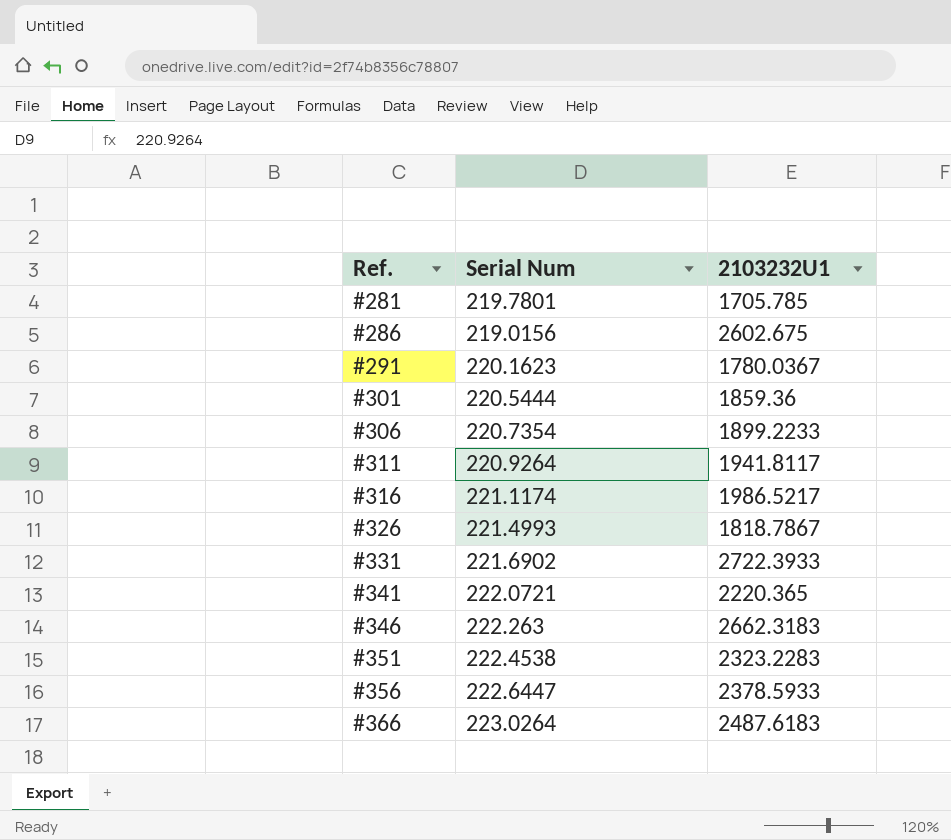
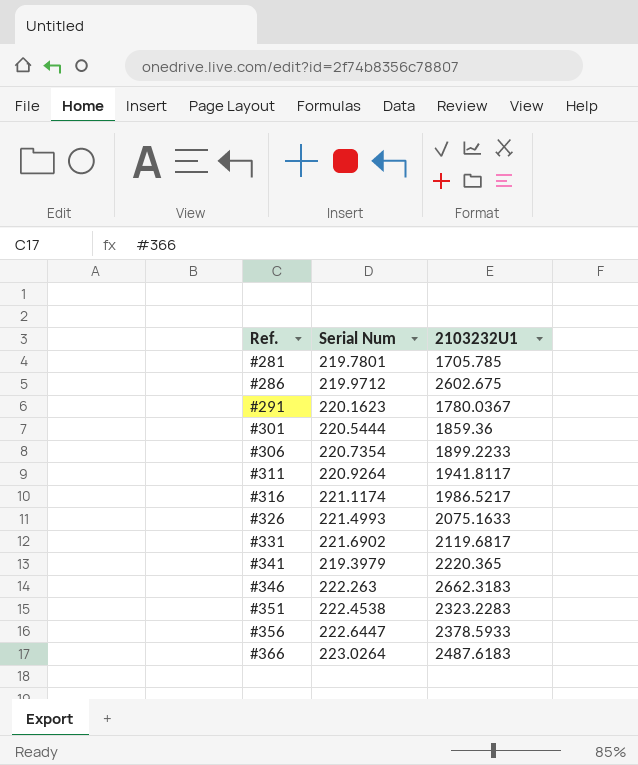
#286 | Serial Num: 219.0156 -> 219.9712
#326 | 2103232U1: 1818.7867 -> 2075.1633
#331 | 2103232U1: 2722.3933 -> 2119.6817
#341 | Serial Num: 222.0721 -> 219.3979

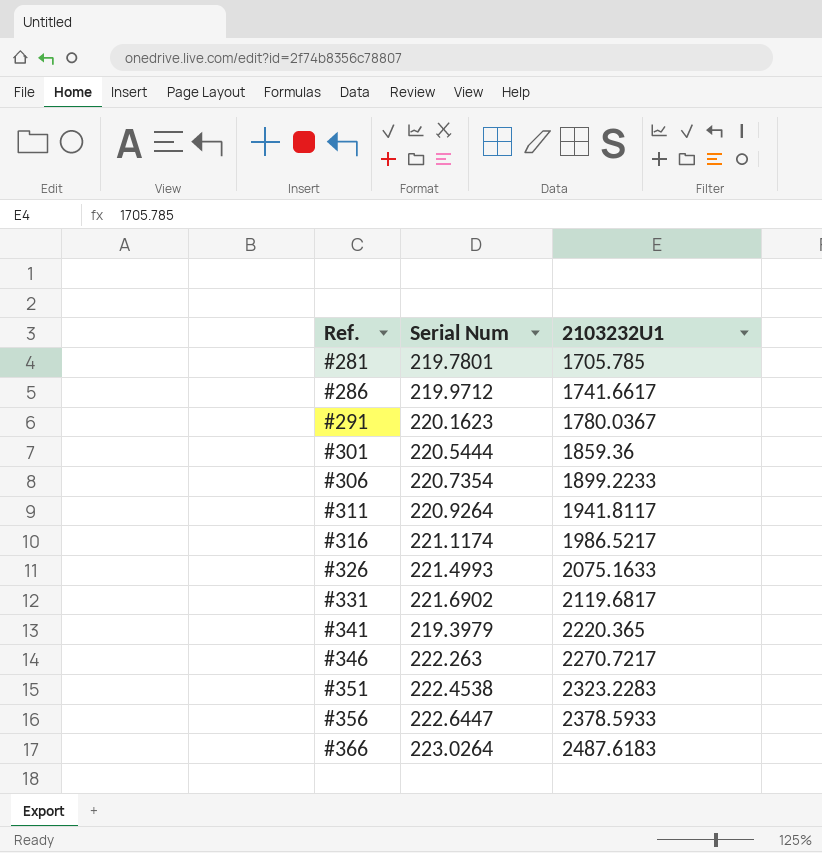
#286 | 2103232U1: 2602.675 -> 1741.6617
#346 | 2103232U1: 2662.3183 -> 2270.7217

